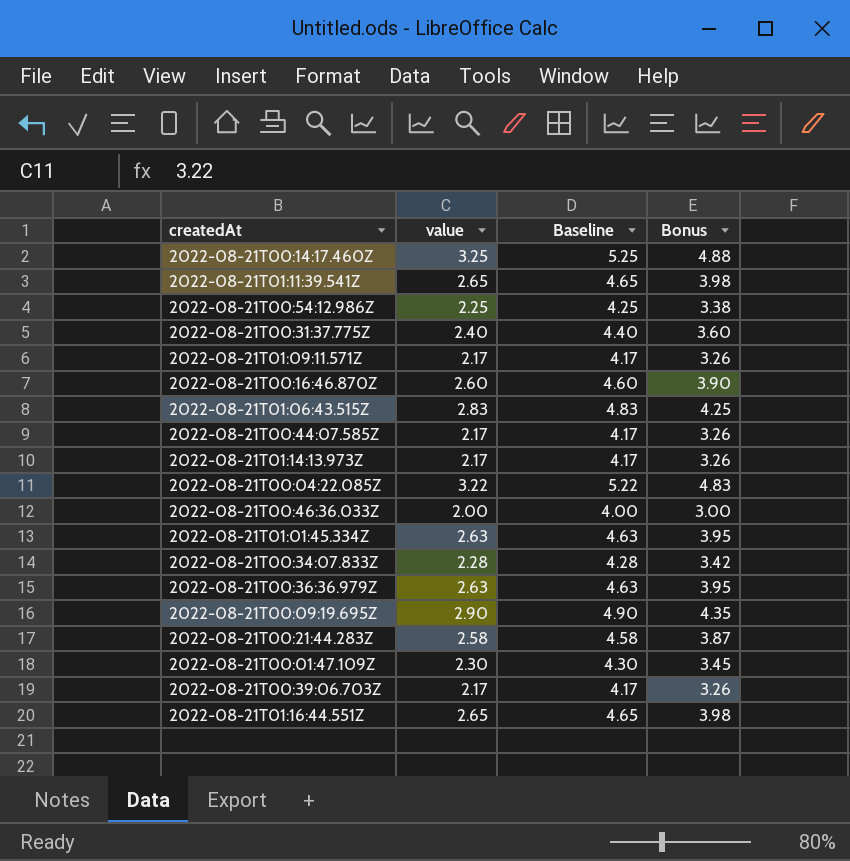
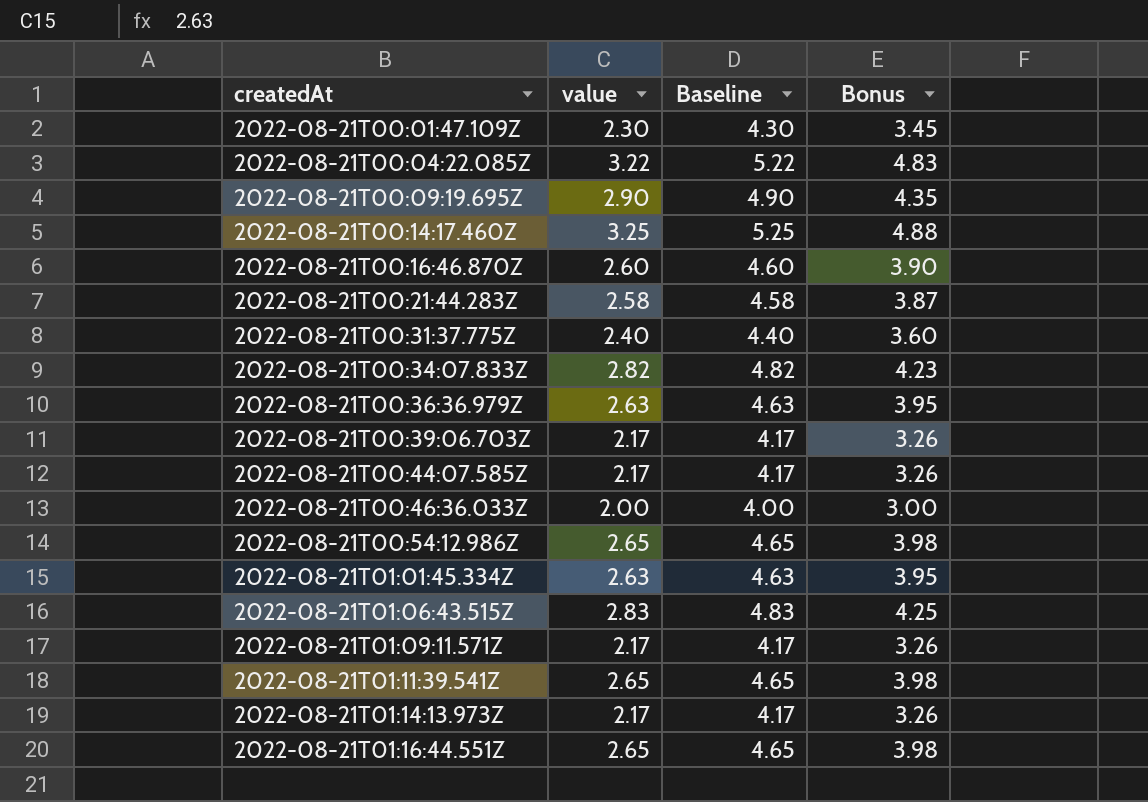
row order: none -> createdAt ascending
2022-08-21T00:34:07.833Z | value: 2.28 -> 2.82
2022-08-21T00:34:07.833Z | Baseline: 4.28 -> 4.82
2022-08-21T00:34:07.833Z | Bonus: 3.42 -> 4.23
2022-08-21T00:54:12.986Z | value: 2.25 -> 2.65
2022-08-21T00:54:12.986Z | Baseline: 4.25 -> 4.65
2022-08-21T00:54:12.986Z | Bonus: 3.38 -> 3.98

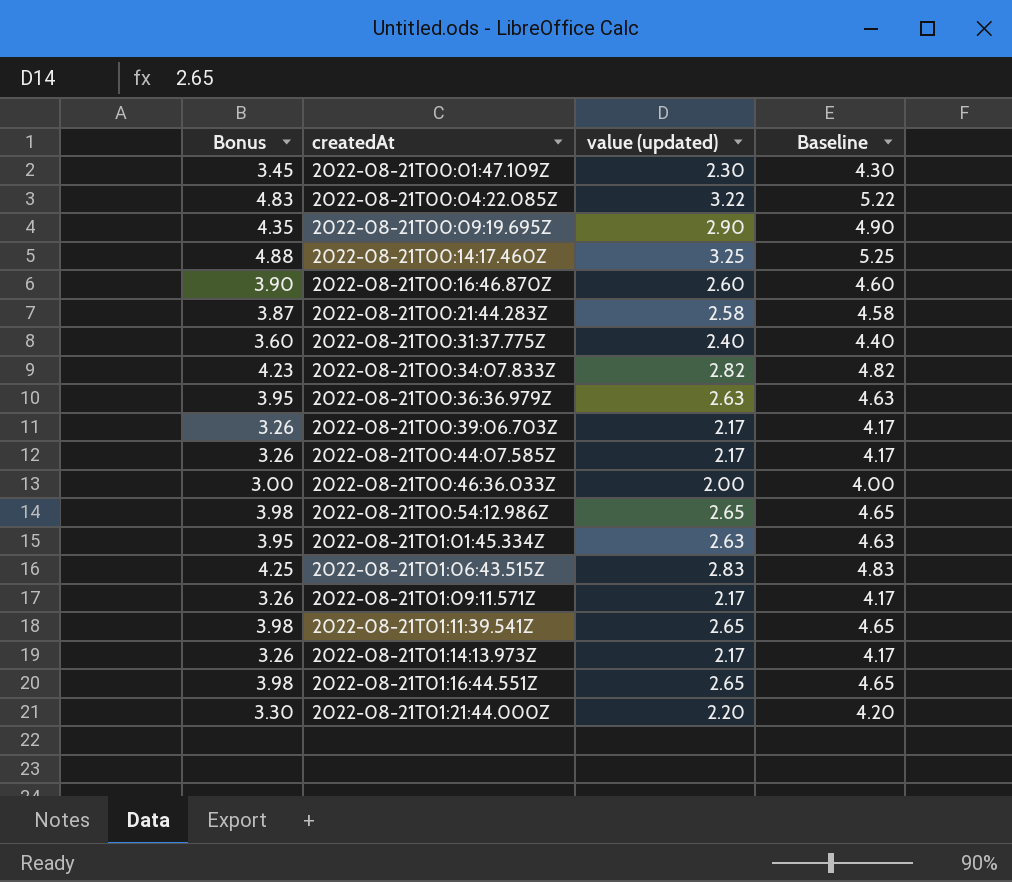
column Bonus | position: 4 -> 1
column name: value -> value (updated)
row 2022-08-21T01:21:44.000Z: none -> 3.30 | 2.20 | 4.20

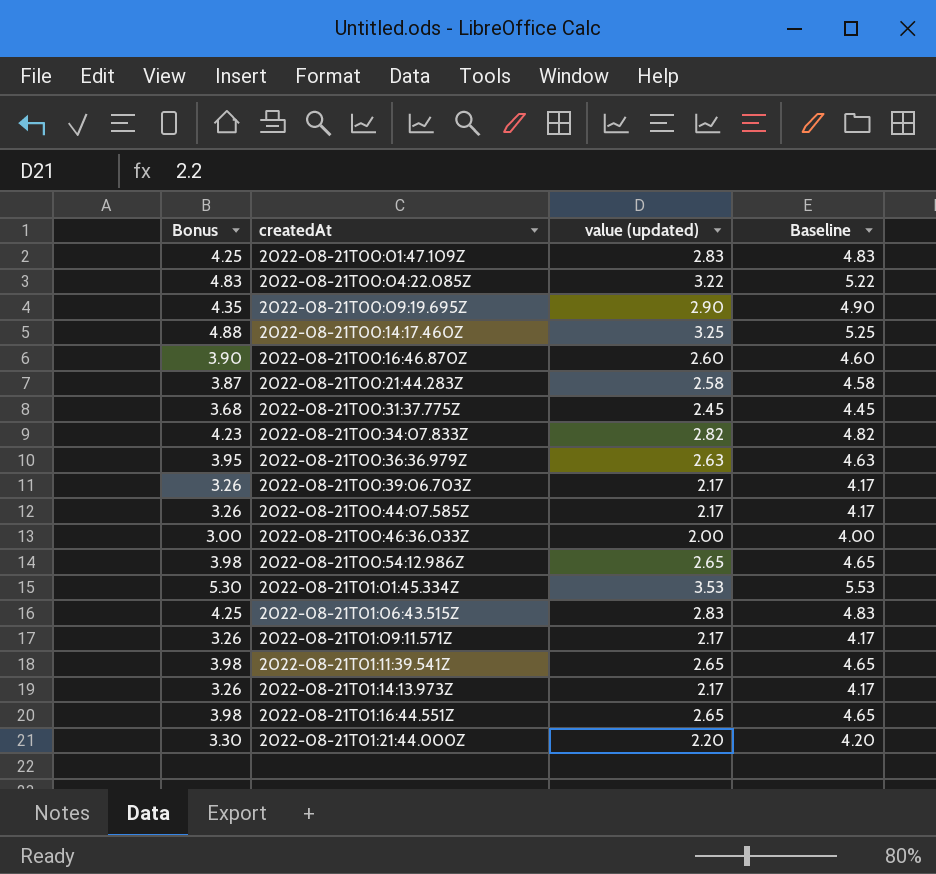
2022-08-21T00:01:47.109Z | Bonus: 3.45 -> 4.25
2022-08-21T00:01:47.109Z | value (updated): 2.30 -> 2.83
2022-08-21T00:01:47.109Z | Baseline: 4.30 -> 4.83
2022-08-21T00:31:37.775Z | Bonus: 3.60 -> 3.68
2022-08-21T00:31:37.775Z | value (updated): 2.40 -> 2.45
2022-08-21T00:31:37.775Z | Baseline: 4.40 -> 4.45
2022-08-21T01:01:45.334Z | Bonus: 3.95 -> 5.30
2022-08-21T01:01:45.334Z | value (updated): 2.63 -> 3.53
2022-08-21T01:01:45.334Z | Baseline: 4.63 -> 5.53

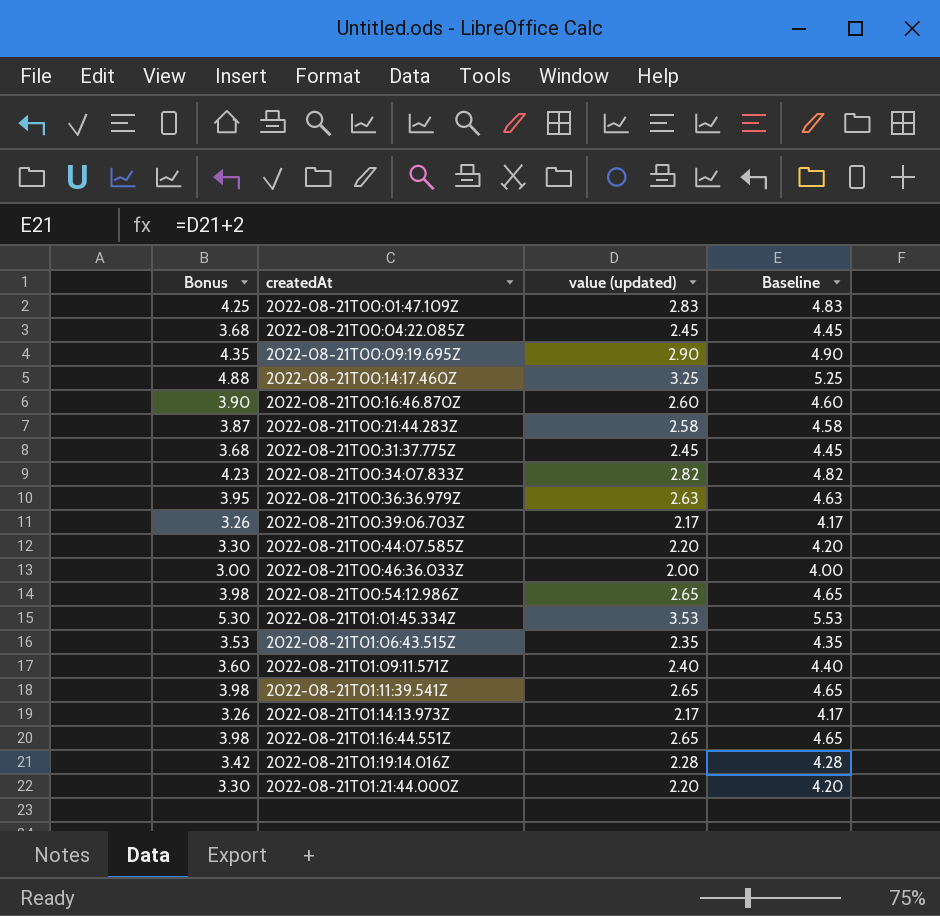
2022-08-21T00:04:22.085Z | Bonus: 4.83 -> 3.68
2022-08-21T00:04:22.085Z | value (updated): 3.22 -> 2.45
2022-08-21T00:04:22.085Z | Baseline: 5.22 -> 4.45
2022-08-21T00:44:07.585Z | Bonus: 3.26 -> 3.30
2022-08-21T00:44:07.585Z | value (updated): 2.17 -> 2.20
2022-08-21T00:44:07.585Z | Baseline: 4.17 -> 4.20
2022-08-21T01:06:43.515Z | Bonus: 4.25 -> 3.53
2022-08-21T01:06:43.515Z | value (updated): 2.83 -> 2.35
2022-08-21T01:06:43.515Z | Baseline: 4.83 -> 4.35
2022-08-21T01:09:11.571Z | Bonus: 3.26 -> 3.60
2022-08-21T01:09:11.571Z | value (updated): 2.17 -> 2.40
2022-08-21T01:09:11.571Z | Baseline: 4.17 -> 4.40
row 2022-08-21T01:19:14.016Z: none -> 3.42 | 2.28 | 4.28

